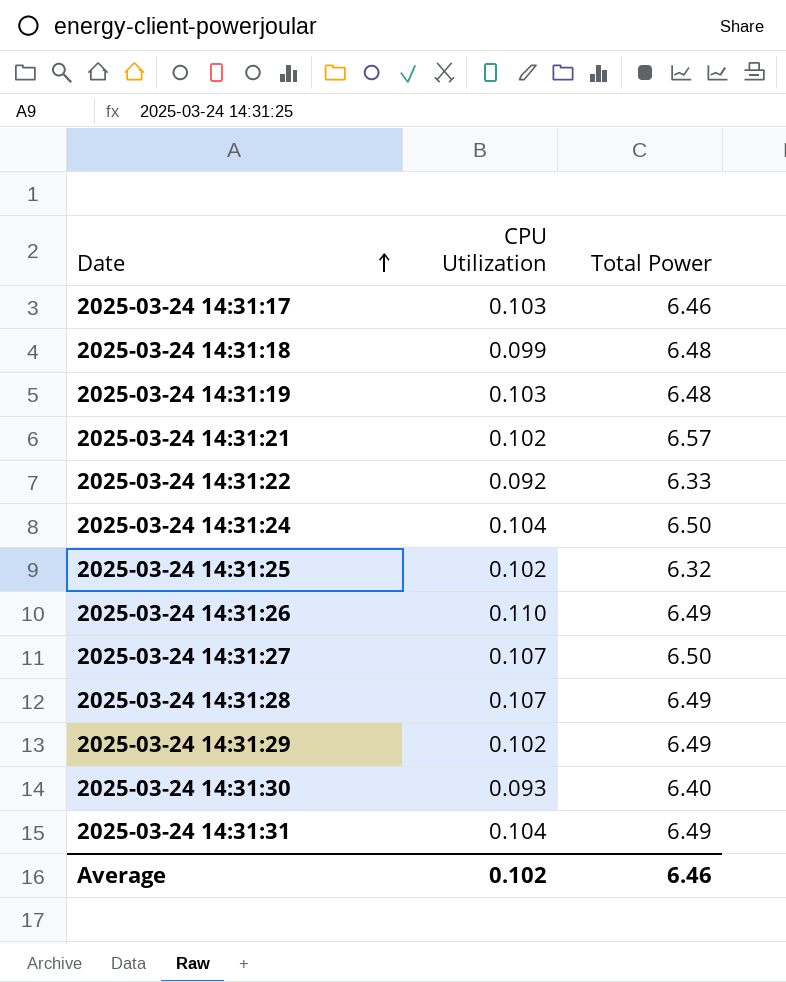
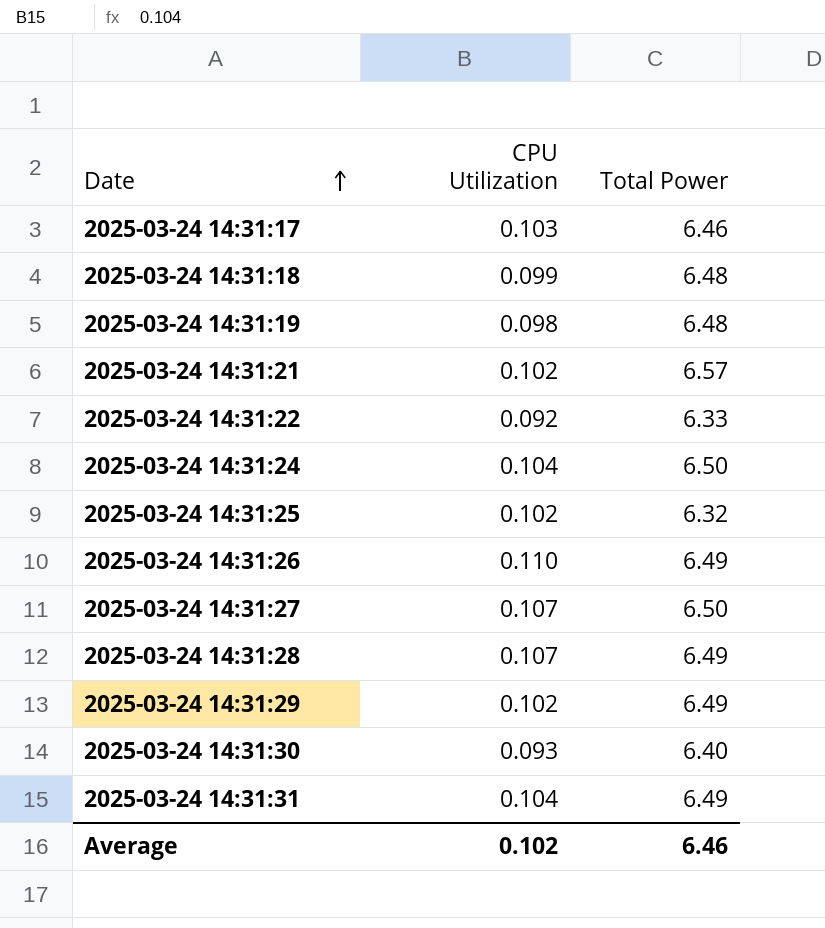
2025-03-24 14:31:19 | CPU Utilization: 0.103 -> 0.098

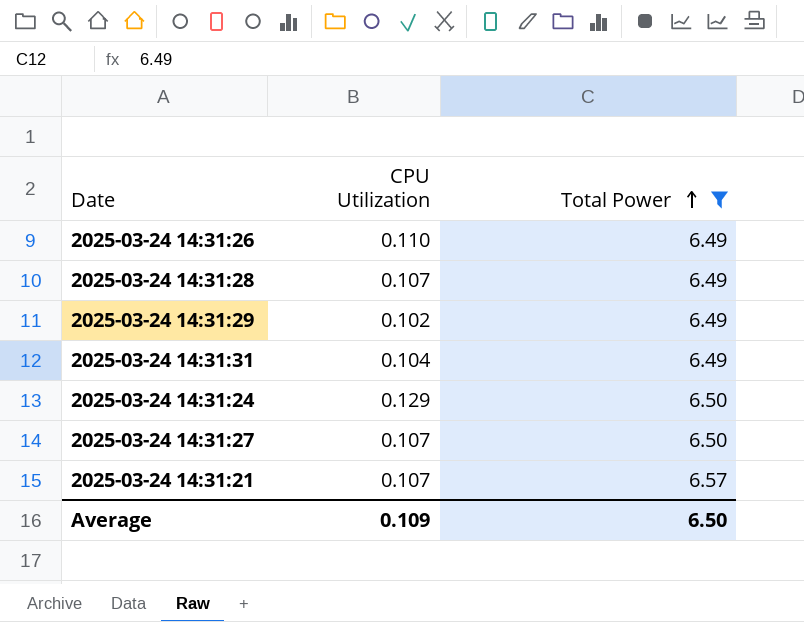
filter: none -> Total Power >= 6.49
row order: Date ascending -> Total Power ascending
2025-03-24 14:31:24 | CPU Utilization: 0.104 -> 0.129
2025-03-24 14:31:21 | CPU Utilization: 0.102 -> 0.107
Average | CPU Utilization: 0.102 -> 0.109
Average | Total Power: 6.46 -> 6.50

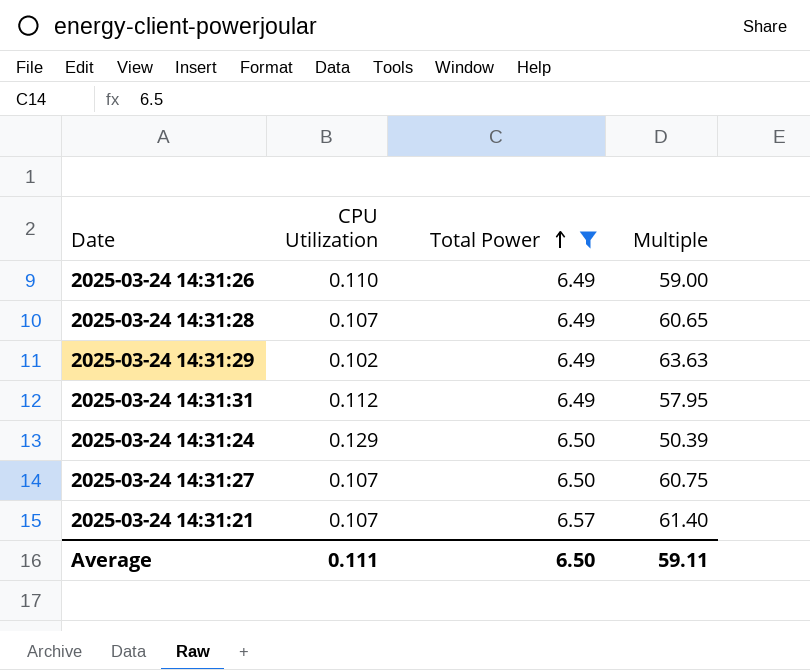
column Multiple | formula: none -> [Total Power] / [CPU Utilization]
2025-03-24 14:31:31 | CPU Utilization: 0.104 -> 0.112
Average | CPU Utilization: 0.109 -> 0.111

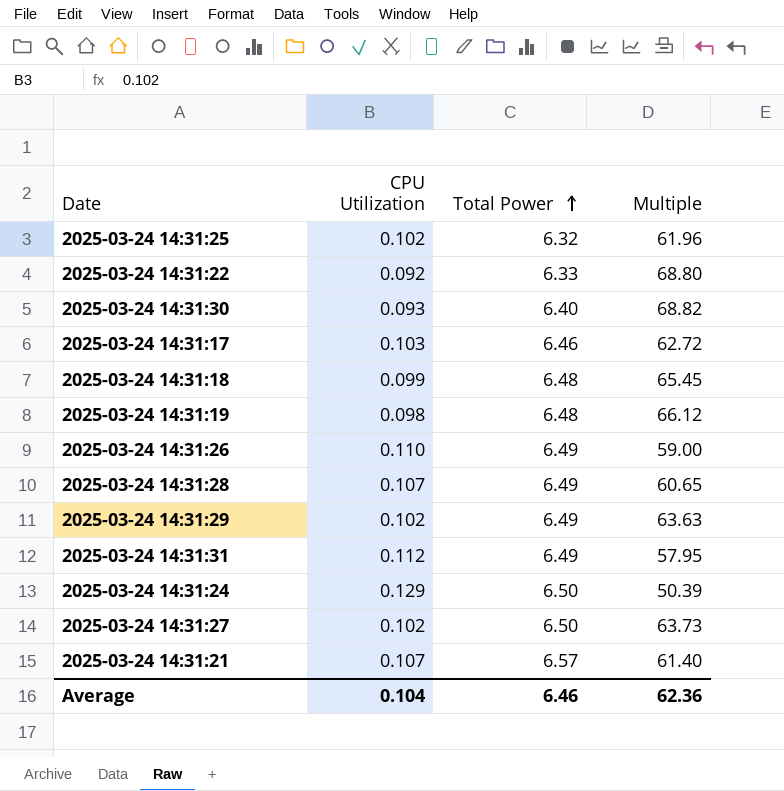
filter: Total Power >= 6.49 -> none
2025-03-24 14:31:27 | CPU Utilization: 0.107 -> 0.102
2025-03-24 14:31:27 | Multiple: 60.75 -> 63.73
Average | CPU Utilization: 0.111 -> 0.104
Average | Total Power: 6.50 -> 6.46
Average | Multiple: 59.11 -> 62.36

